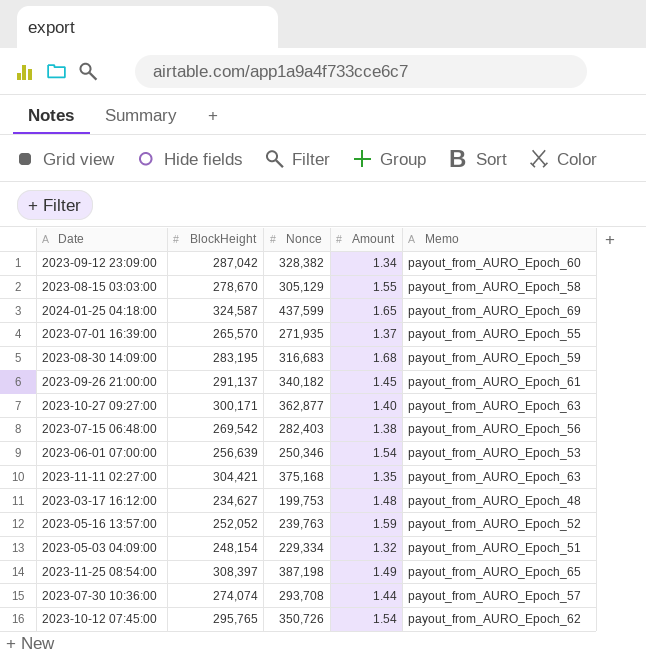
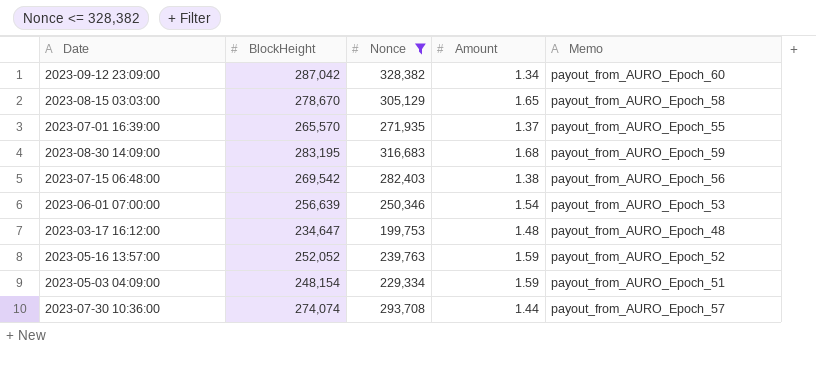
filter: none -> Nonce <= 328,382
2023-08-15 03:03:00 | Amount: 1.55 -> 1.65
2023-03-17 16:12:00 | BlockHeight: 234,627 -> 234,647
2023-05-03 04:09:00 | Amount: 1.32 -> 1.59

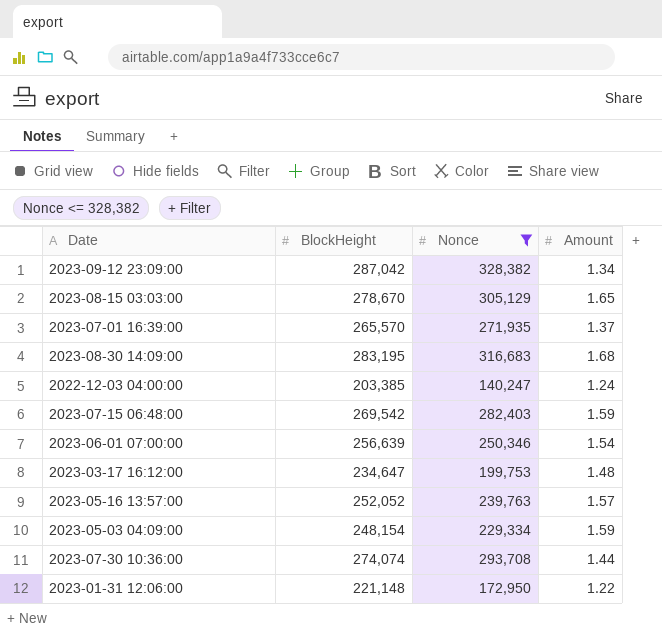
column Memo | position: 5 -> none
row 2022-12-03 04:00:00: none -> 203,385 | 140,247 | 1.24
2023-07-15 06:48:00 | Amount: 1.38 -> 1.59
2023-05-16 13:57:00 | Amount: 1.59 -> 1.57
row 2023-01-31 12:06:00: none -> 221,148 | 172,950 | 1.22

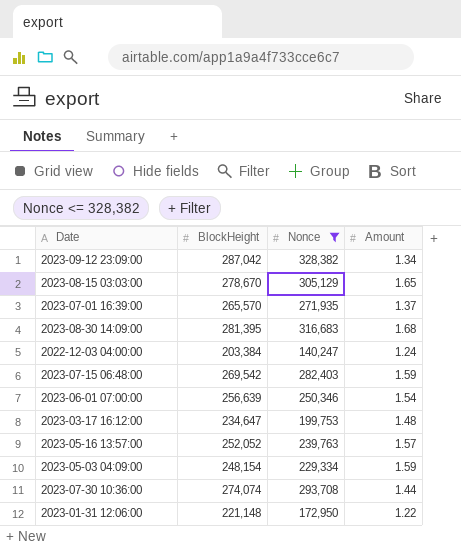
2023-08-30 14:09:00 | BlockHeight: 283,195 -> 281,395
2022-12-03 04:00:00 | BlockHeight: 203,385 -> 203,384

